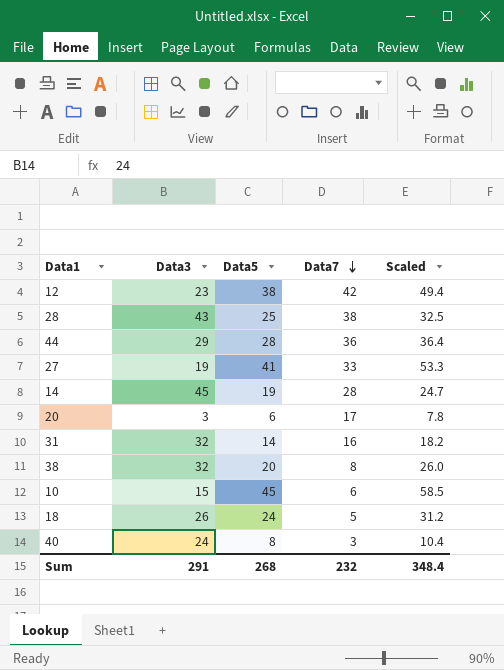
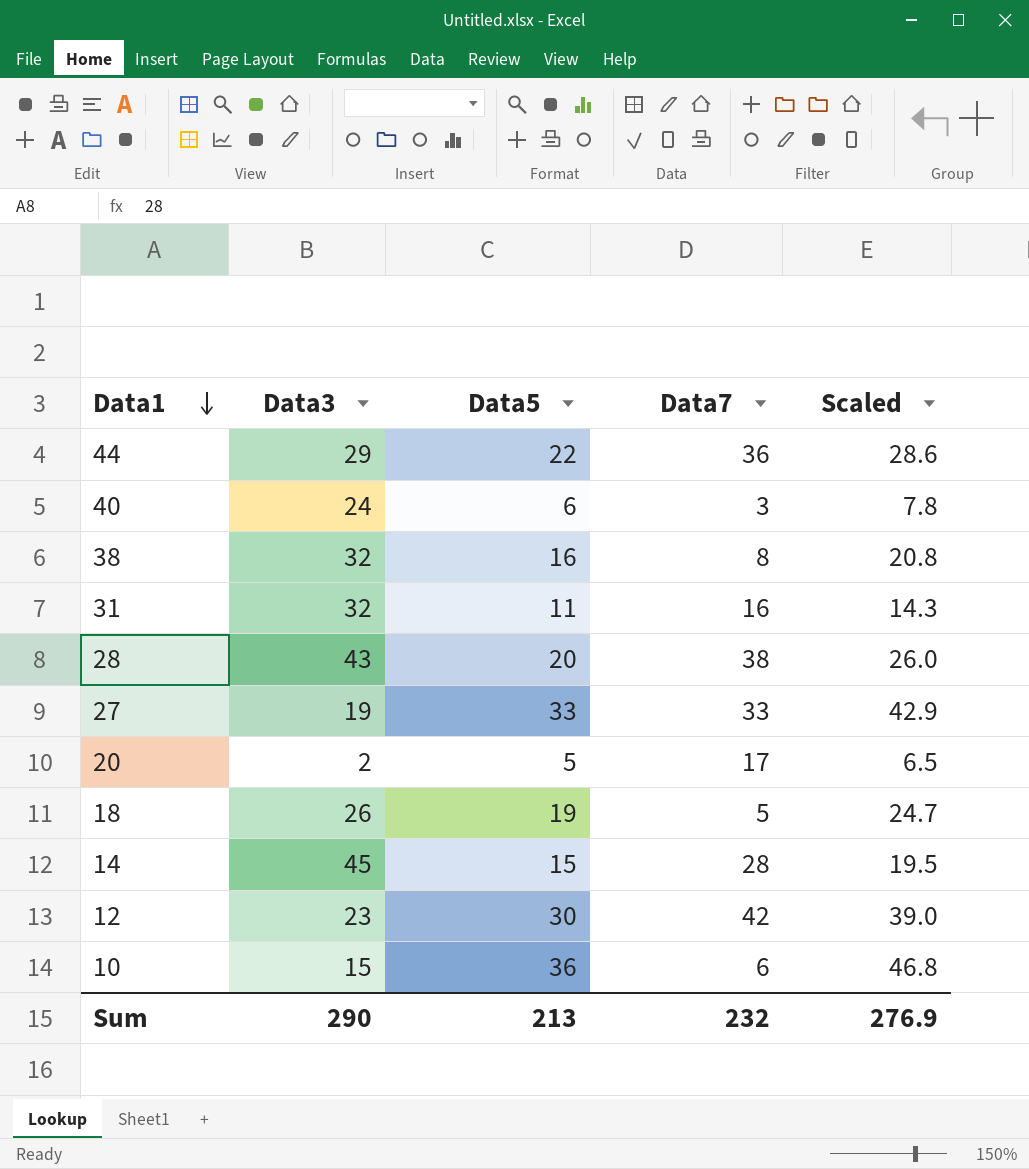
row order: Data7 descending -> Data1 descending
44 | Data5: 28 -> 22
44 | Scaled: 36.4 -> 28.6
40 | Data5: 8 -> 6
40 | Scaled: 10.4 -> 7.8
38 | Data5: 20 -> 16
38 | Scaled: 26.0 -> 20.8
31 | Data5: 14 -> 11
31 | Scaled: 18.2 -> 14.3
28 | Data5: 25 -> 20
28 | Scaled: 32.5 -> 26.0
27 | Data5: 41 -> 33
27 | Scaled: 53.3 -> 42.9
20 | Data3: 3 -> 2
20 | Data5: 6 -> 5
20 | Scaled: 7.8 -> 6.5
18 | Data5: 24 -> 19
18 | Scaled: 31.2 -> 24.7
14 | Data5: 19 -> 15
14 | Scaled: 24.7 -> 19.5
12 | Data5: 38 -> 30
12 | Scaled: 49.4 -> 39.0
10 | Data5: 45 -> 36
10 | Scaled: 58.5 -> 46.8
Sum | Data3: 291 -> 290
Sum | Data5: 268 -> 213
Sum | Scaled: 348.4 -> 276.9

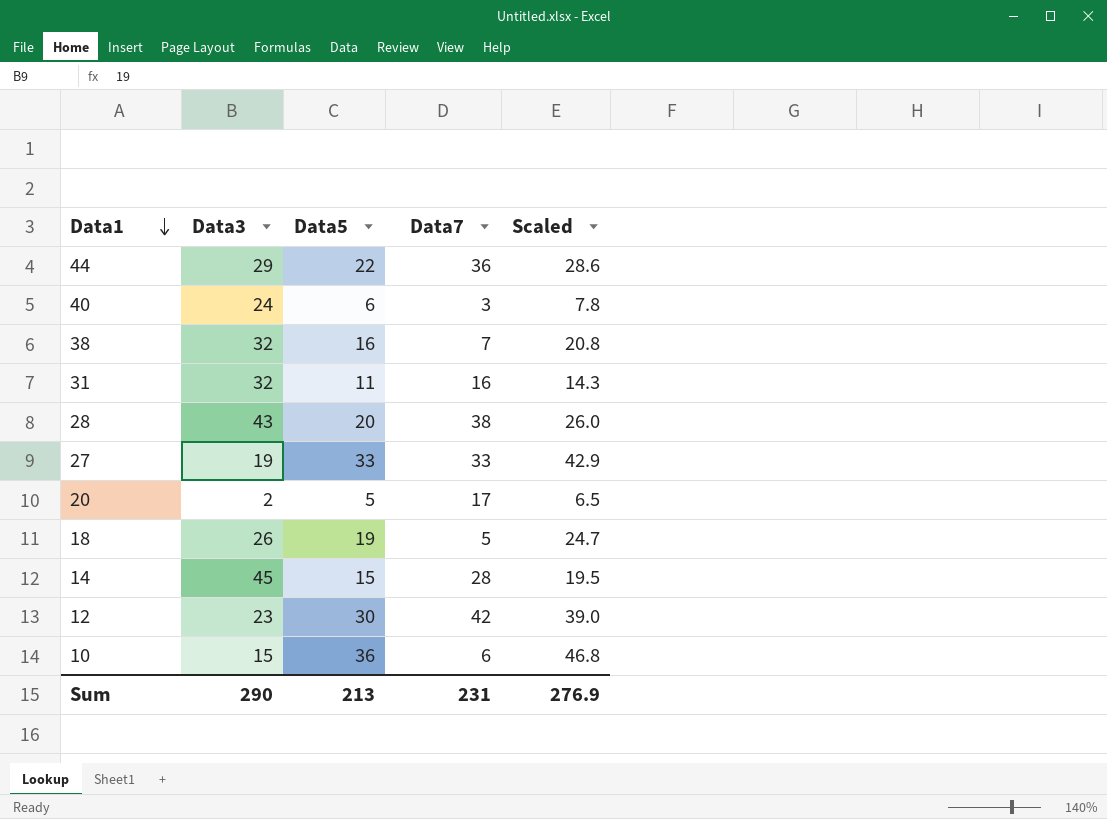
38 | Data7: 8 -> 7
Sum | Data7: 232 -> 231

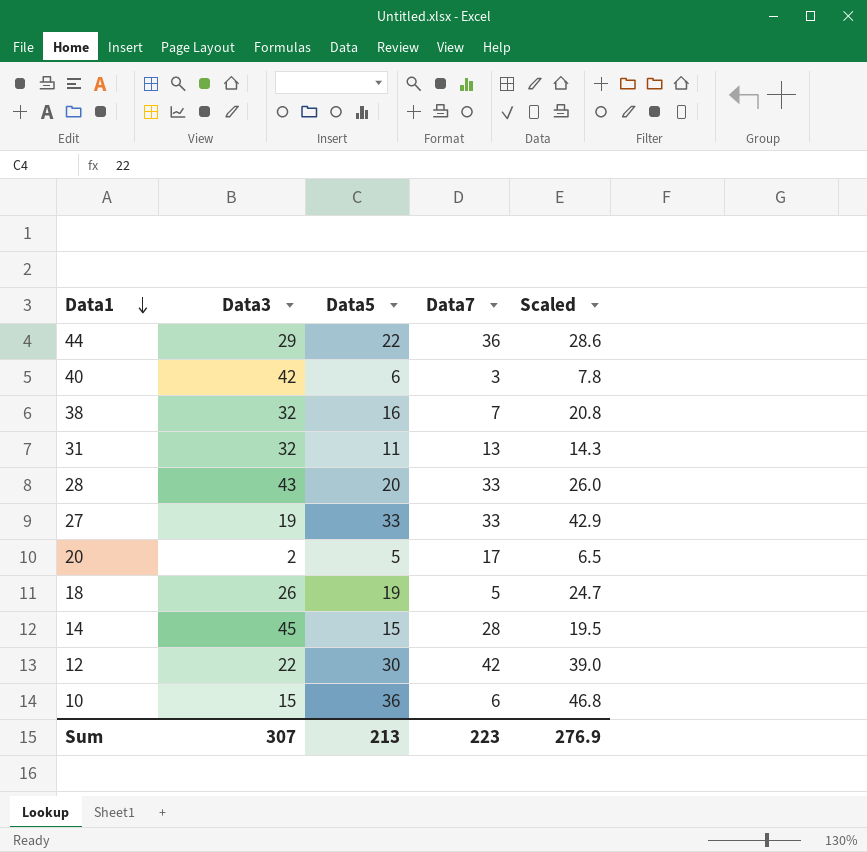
40 | Data3: 24 -> 42
31 | Data7: 16 -> 13
28 | Data7: 38 -> 33
12 | Data3: 23 -> 22
Sum | Data3: 290 -> 307
Sum | Data7: 231 -> 223

